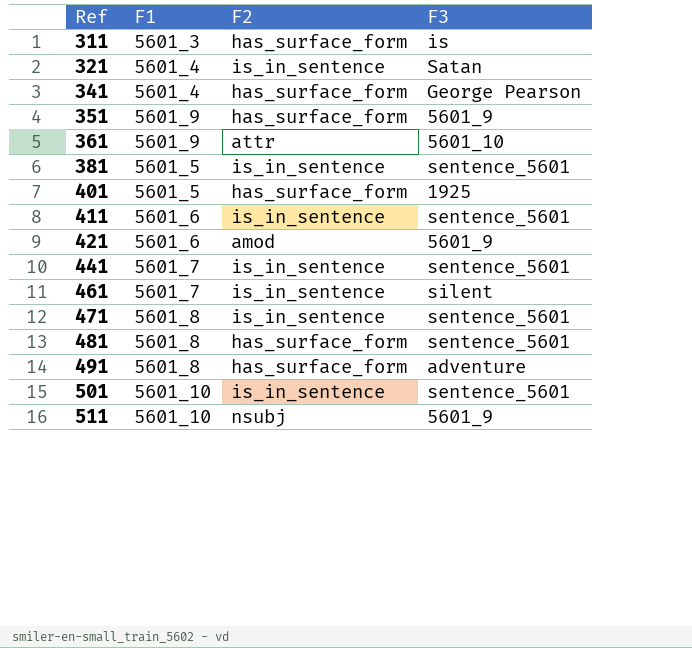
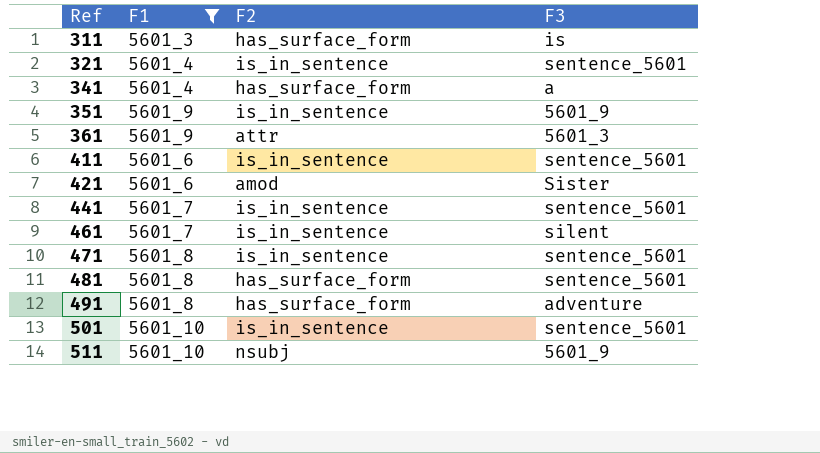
filter: none -> F1 != 5601_5
321 | F3: Satan -> sentence_5601
341 | F3: George Pearson -> a
351 | F2: has_surface_form -> is_in_sentence
361 | F3: 5601_10 -> 5601_3
421 | F3: 5601_9 -> Sister

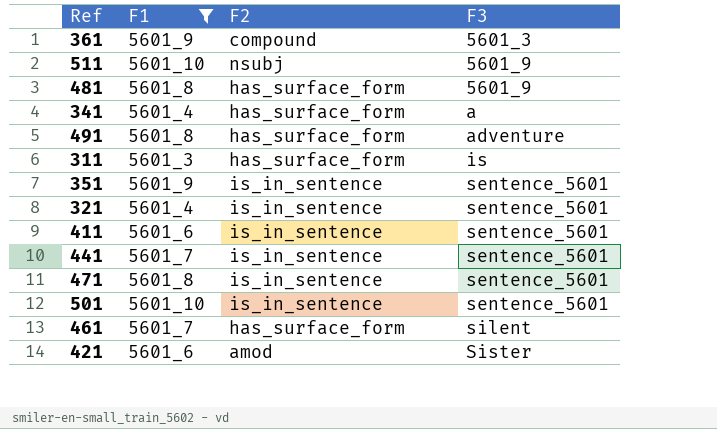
row order: Ref ascending -> F3 ascending
361 | F2: attr -> compound
481 | F3: sentence_5601 -> 5601_9
351 | F3: 5601_9 -> sentence_5601
461 | F2: is_in_sentence -> has_surface_form

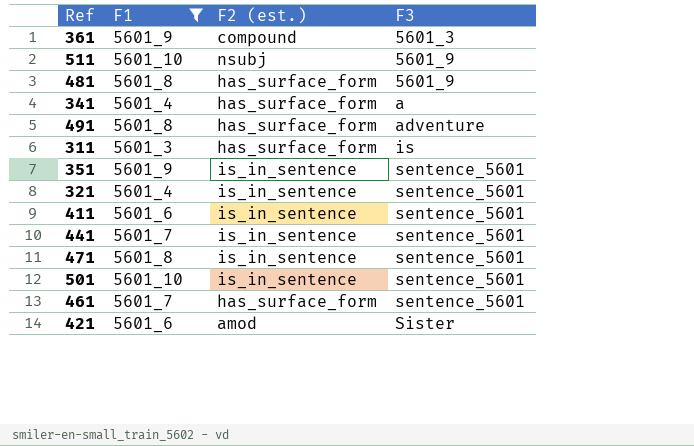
column name: F2 -> F2 (est.)
461 | F3: silent -> sentence_5601

